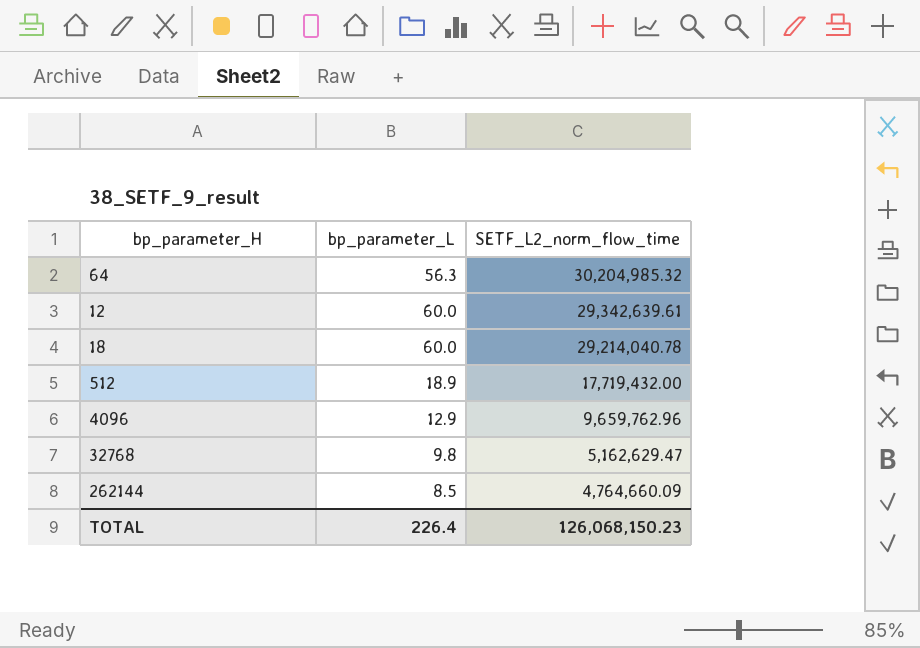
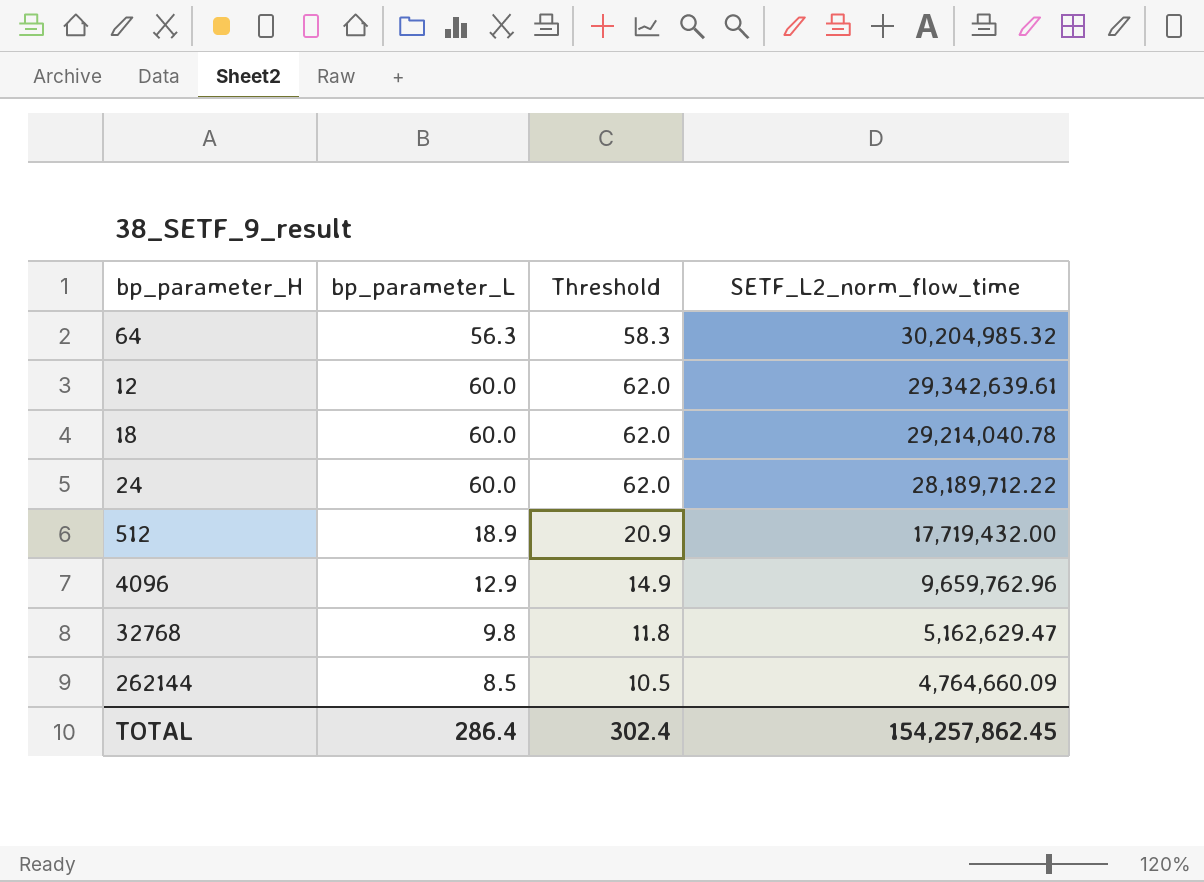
column Threshold | formula: none -> [bp_parameter_L] + 2
row 24: none -> 60.0 | 62.0 | 28,189,712.22
TOTAL | bp_parameter_L: 226.4 -> 286.4
TOTAL | SETF_L2_norm_flow_time: 126,068,150.23 -> 154,257,862.45

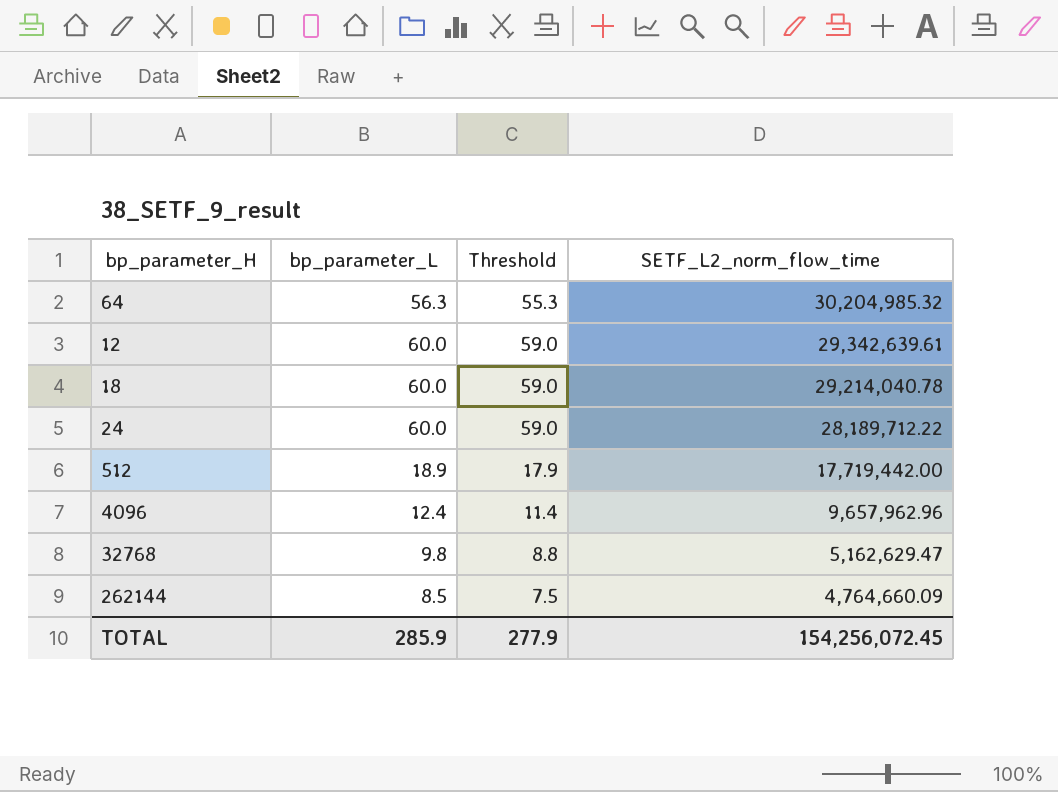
column Threshold | formula: [bp_parameter_L] + 2 -> [bp_parameter_L] - 1
512 | SETF_L2_norm_flow_time: 17,719,432.00 -> 17,719,442.00
4096 | bp_parameter_L: 12.9 -> 12.4
4096 | SETF_L2_norm_flow_time: 9,659,762.96 -> 9,657,962.96
TOTAL | bp_parameter_L: 286.4 -> 285.9
TOTAL | Threshold: 302.4 -> 277.9
TOTAL | SETF_L2_norm_flow_time: 154,257,862.45 -> 154,256,072.45

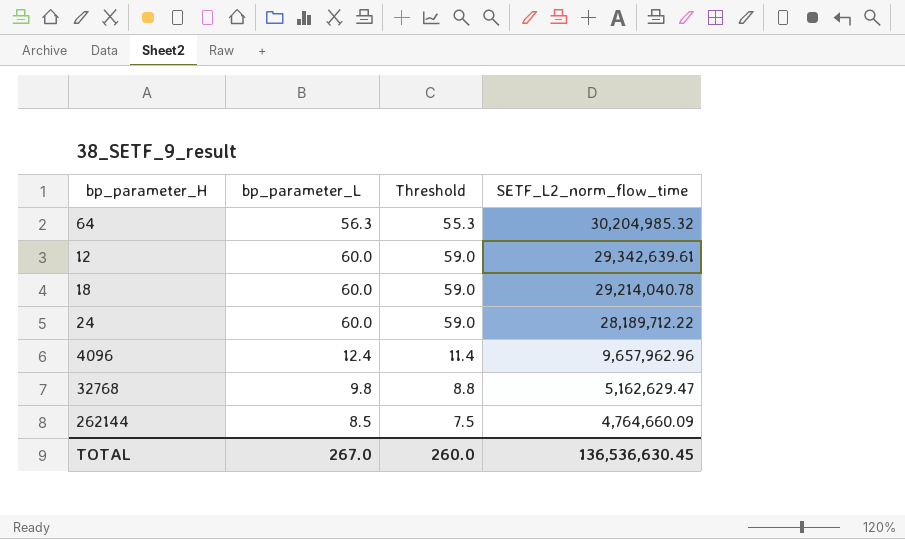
row 512: 18.9 | 17.9 | 17,719,442.00 -> none
TOTAL | bp_parameter_L: 285.9 -> 267.0
TOTAL | Threshold: 277.9 -> 260.0
TOTAL | SETF_L2_norm_flow_time: 154,256,072.45 -> 136,536,630.45

